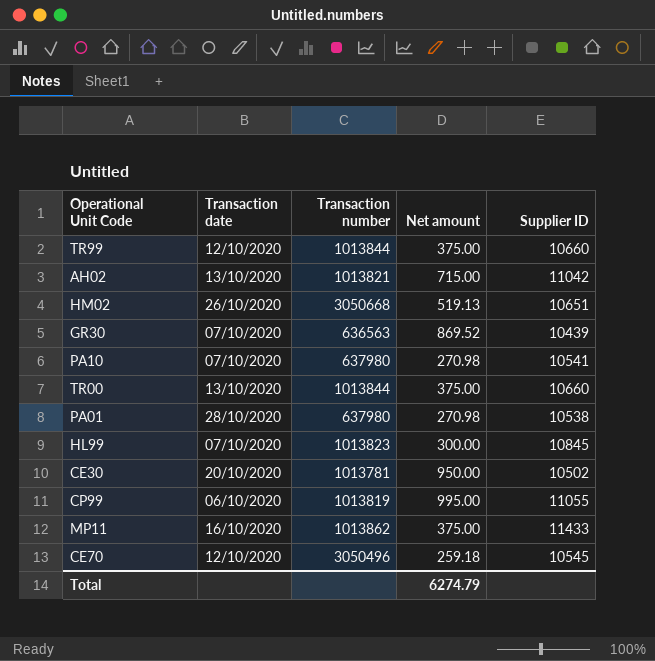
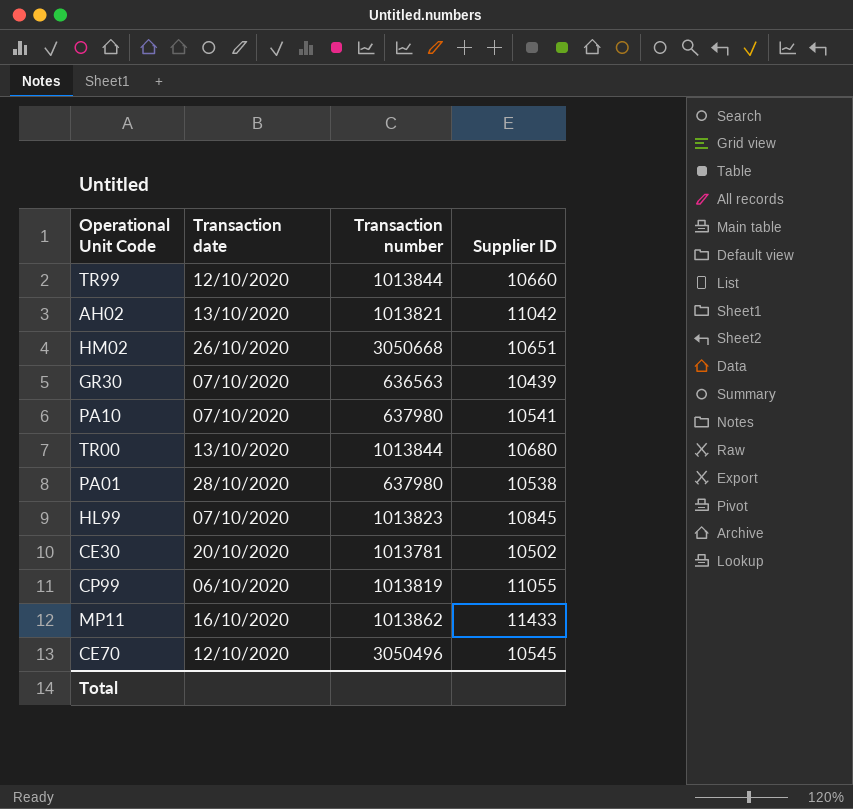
column Net amount | position: 4 -> none
TR00 | Supplier ID: 10660 -> 10680

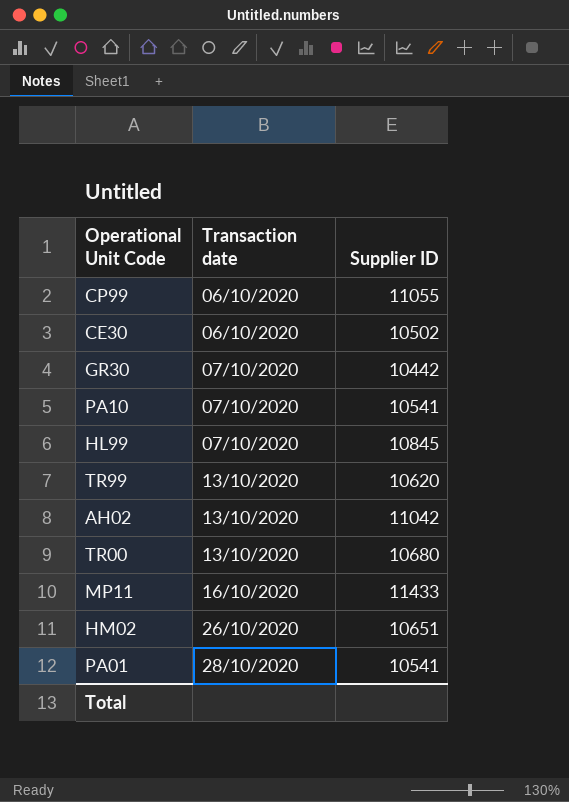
row order: none -> Transaction date ascending
column Transaction number | position: 3 -> none
row CE70: 12/10/2020 | 3050496 | 10545 -> none
CE30 | Transaction date: 20/10/2020 -> 06/10/2020
GR30 | Supplier ID: 10439 -> 10442
TR99 | Transaction date: 12/10/2020 -> 13/10/2020
TR99 | Supplier ID: 10660 -> 10620
PA01 | Supplier ID: 10538 -> 10541

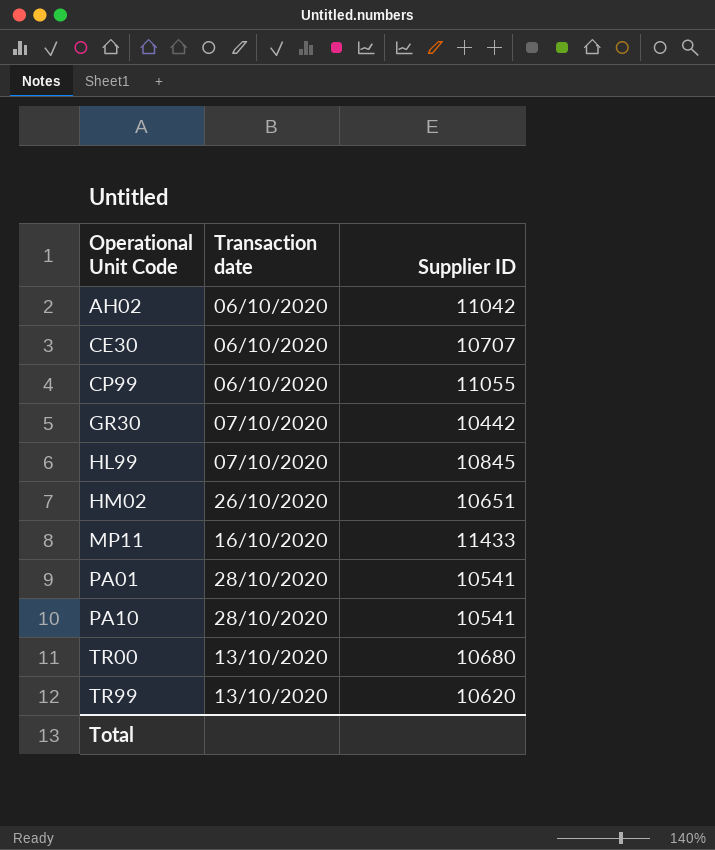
row order: Transaction date ascending -> Operational Unit Code ascending
AH02 | Transaction date: 13/10/2020 -> 06/10/2020
CE30 | Supplier ID: 10502 -> 10707
PA10 | Transaction date: 07/10/2020 -> 28/10/2020

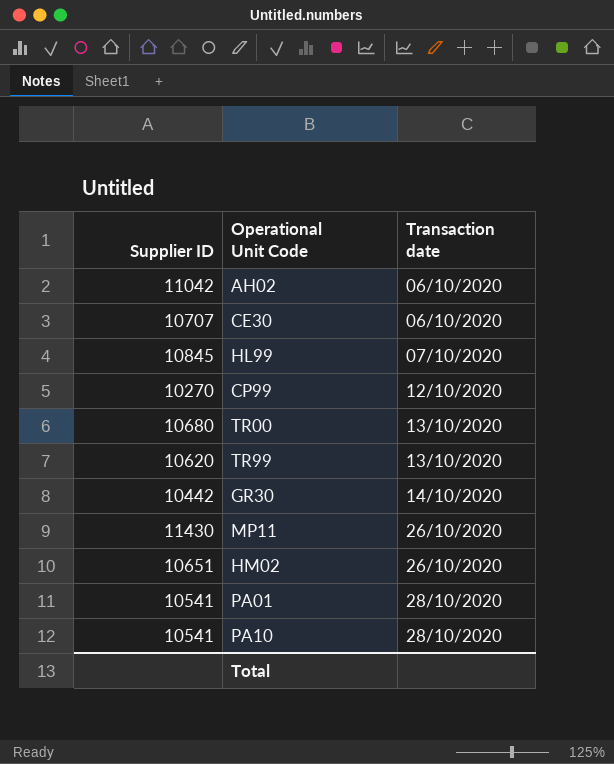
row order: Operational Unit Code ascending -> Transaction date ascending
column Supplier ID | position: 3 -> 1
CP99 | Supplier ID: 11055 -> 10270
CP99 | Transaction date: 06/10/2020 -> 12/10/2020
GR30 | Transaction date: 07/10/2020 -> 14/10/2020
MP11 | Supplier ID: 11433 -> 11430
MP11 | Transaction date: 16/10/2020 -> 26/10/2020

